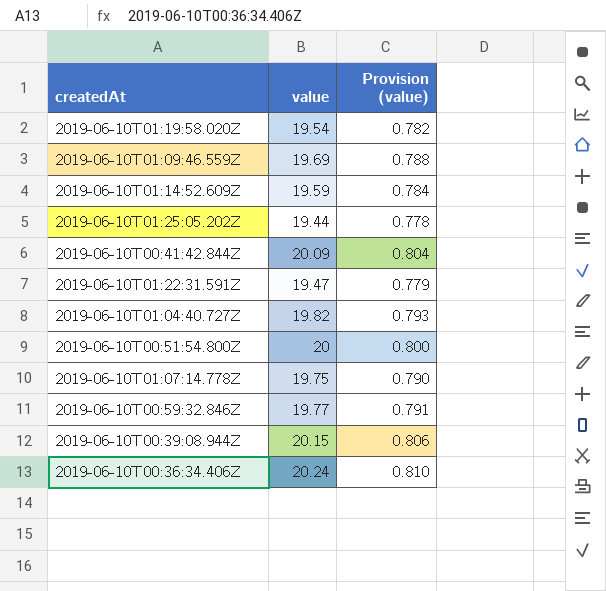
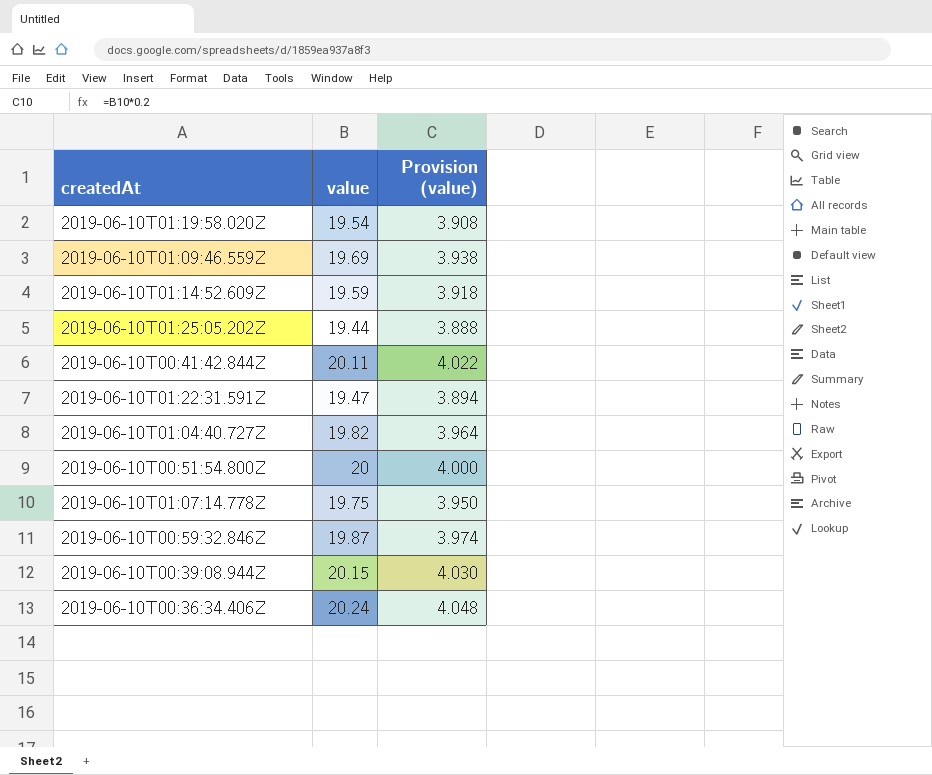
column Provision (value) | formula: [value] * 0.04 -> [value] * 0.2
2019-06-10T00:41:42.844Z | value: 20.09 -> 20.11
2019-06-10T00:59:32.846Z | value: 19.77 -> 19.87

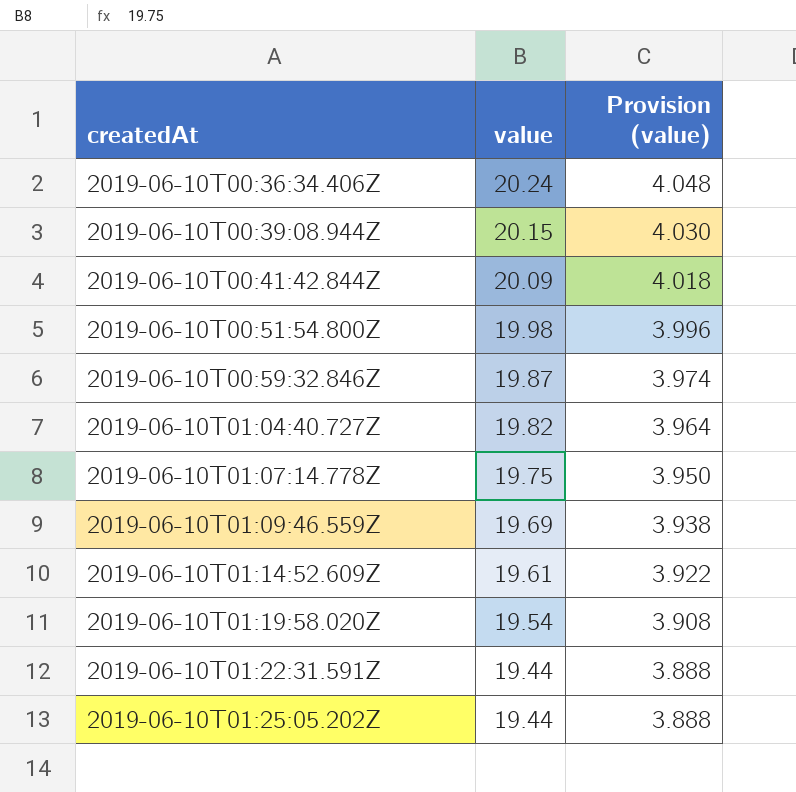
row order: none -> createdAt ascending
2019-06-10T00:41:42.844Z | value: 20.11 -> 20.09
2019-06-10T00:41:42.844Z | Provision (value): 4.022 -> 4.018
2019-06-10T00:51:54.800Z | value: 20 -> 19.98
2019-06-10T00:51:54.800Z | Provision (value): 4.000 -> 3.996
2019-06-10T01:14:52.609Z | value: 19.59 -> 19.61
2019-06-10T01:14:52.609Z | Provision (value): 3.918 -> 3.922
2019-06-10T01:22:31.591Z | value: 19.47 -> 19.44
2019-06-10T01:22:31.591Z | Provision (value): 3.894 -> 3.888

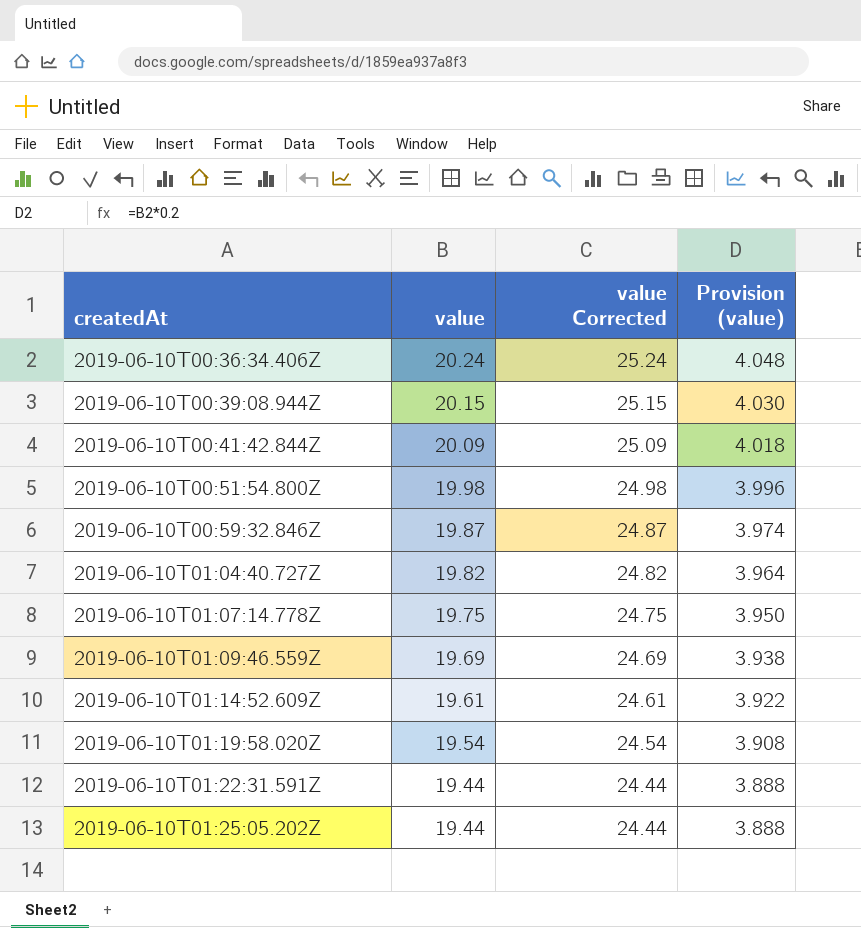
column value Corrected | formula: none -> [value] + 5

